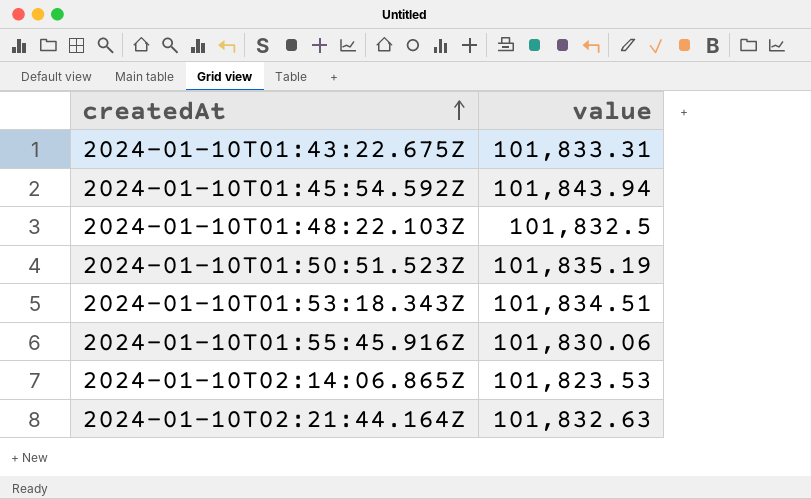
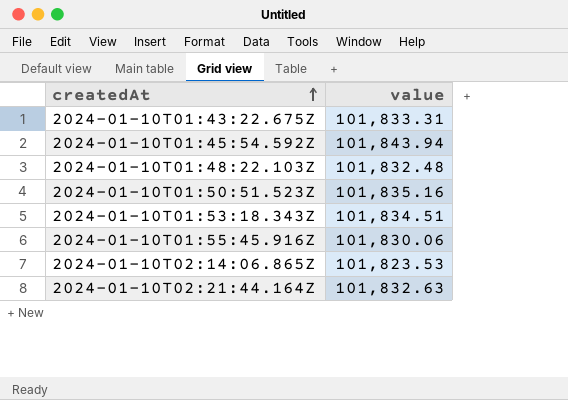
2024-01-10T01:48:22.103Z | value: 101,832.5 -> 101,832.48
2024-01-10T01:50:51.523Z | value: 101,835.19 -> 101,835.16

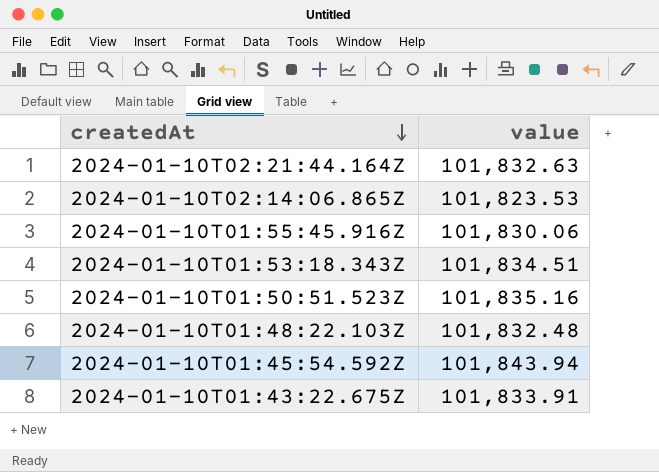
row order: createdAt ascending -> createdAt descending
2024-01-10T01:43:22.675Z | value: 101,833.31 -> 101,833.91

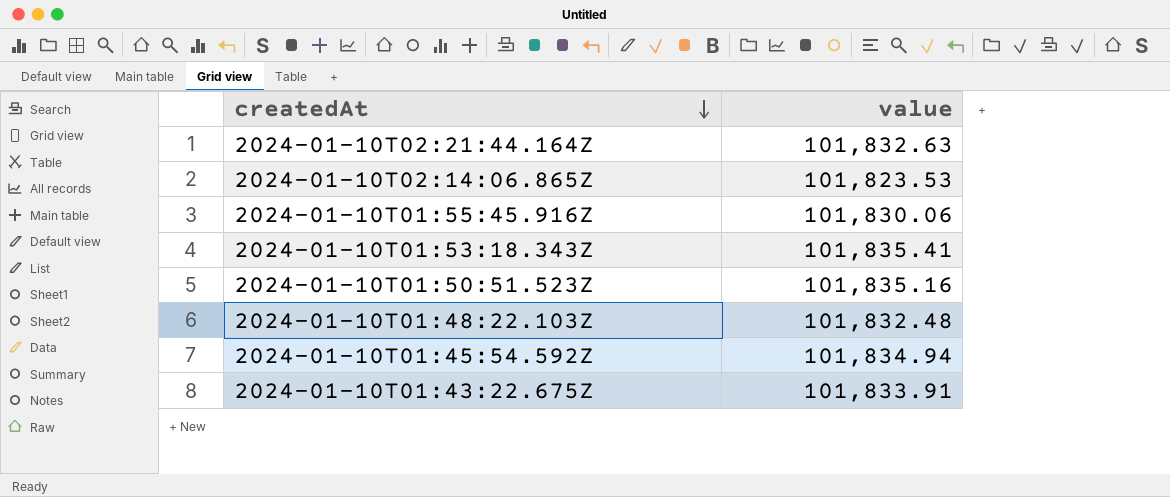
2024-01-10T01:53:18.343Z | value: 101,834.51 -> 101,835.41
2024-01-10T01:45:54.592Z | value: 101,843.94 -> 101,834.94

